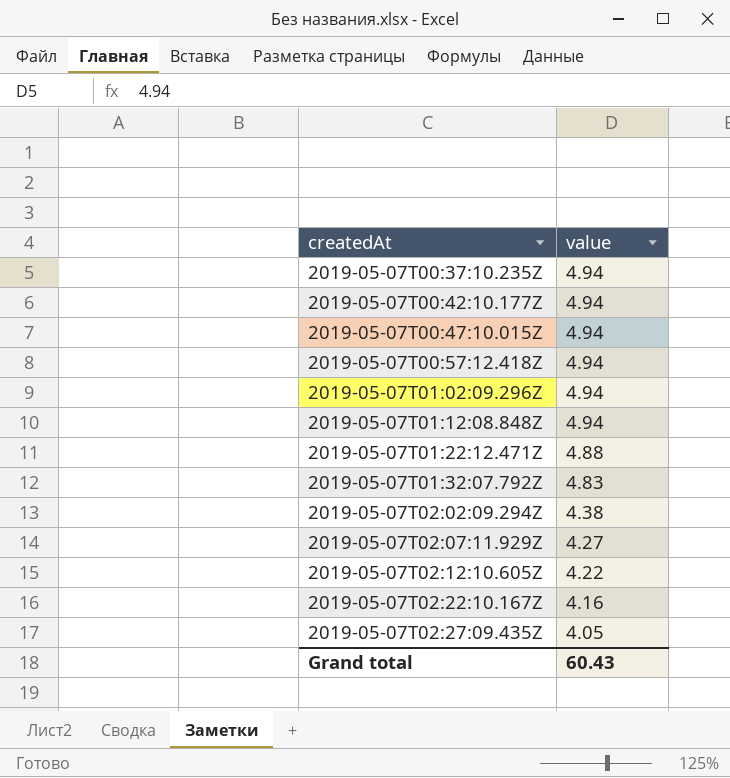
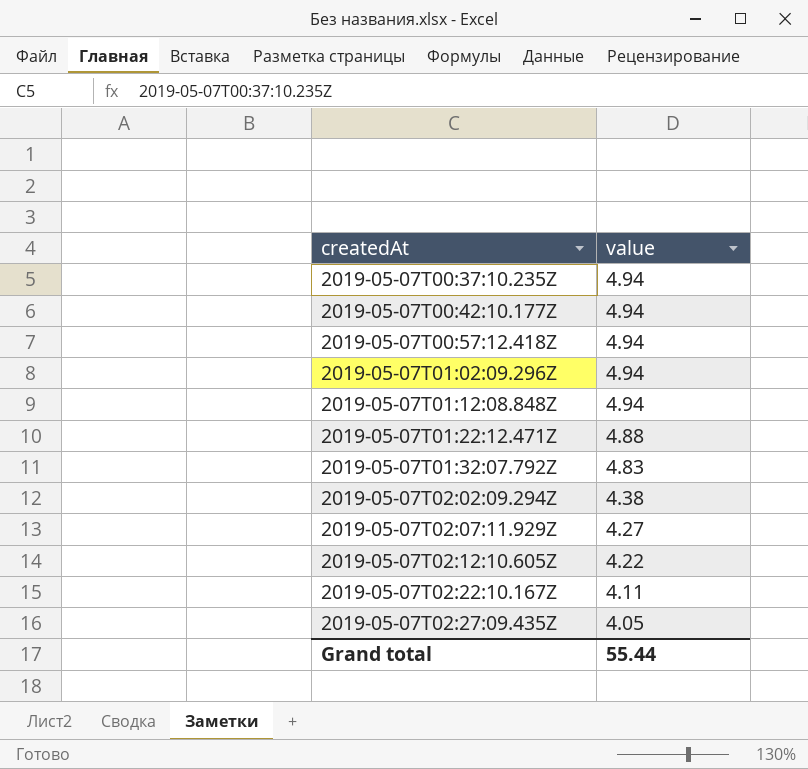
row 2019-05-07T00:47:10.015Z: 4.94 -> none
2019-05-07T02:22:10.167Z | value: 4.16 -> 4.11
Grand total | value: 60.43 -> 55.44

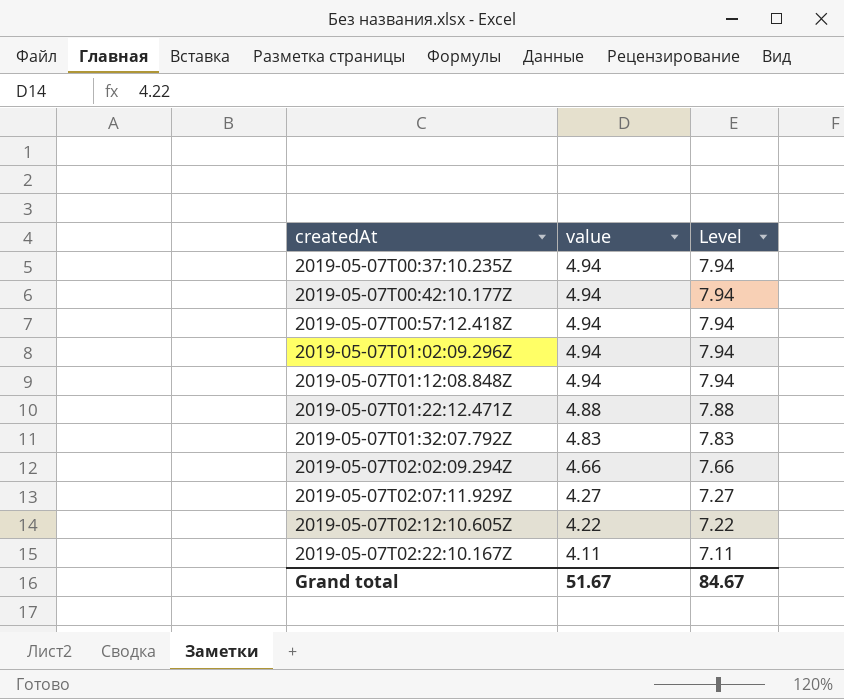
column Level | formula: none -> [value] + 3
row 2019-05-07T02:27:09.435Z: 4.05 -> none
2019-05-07T02:02:09.294Z | value: 4.38 -> 4.66
Grand total | value: 55.44 -> 51.67

